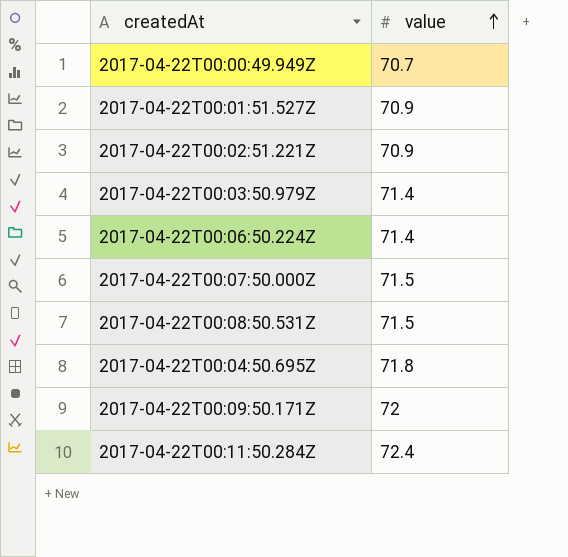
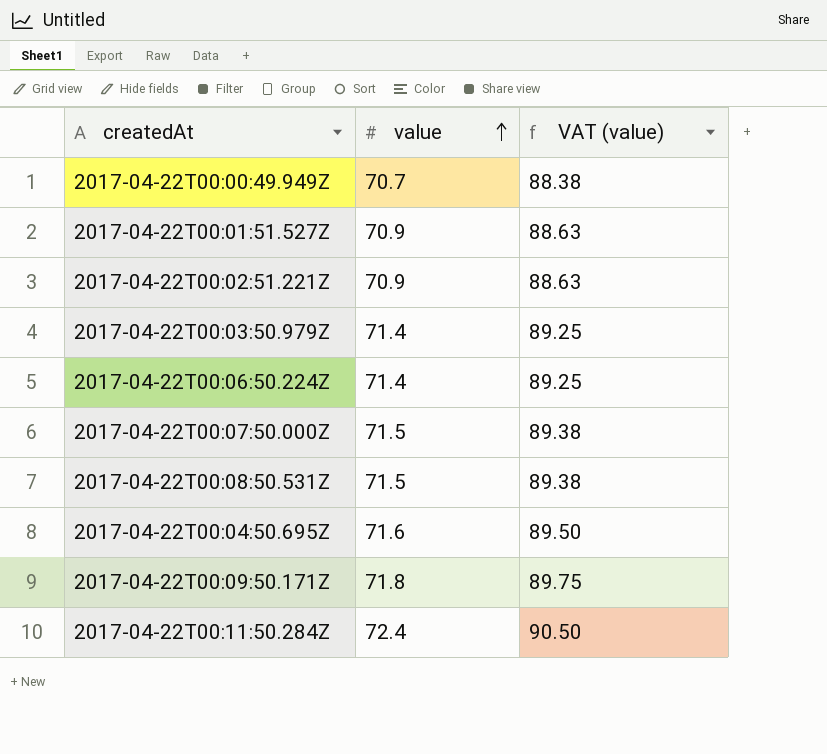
column VAT (value) | formula: none -> [value] * 1.25
2017-04-22T00:04:50.695Z | value: 71.8 -> 71.6
2017-04-22T00:09:50.171Z | value: 72 -> 71.8

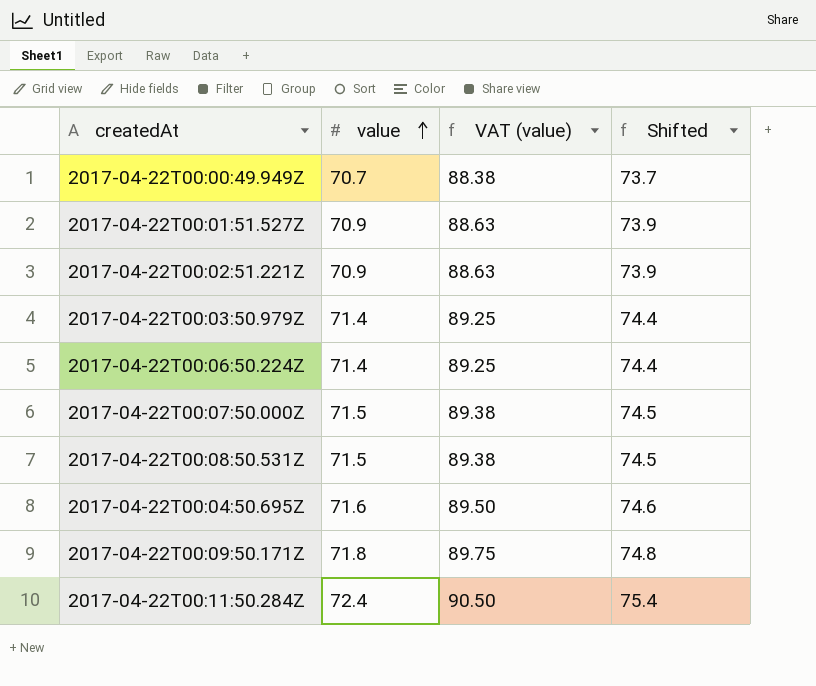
column Shifted | formula: none -> [value] + 3

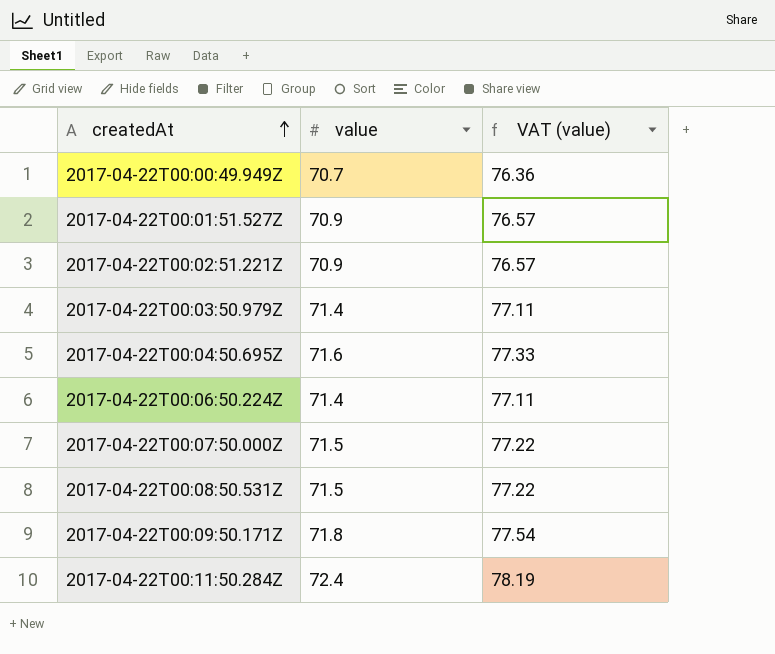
row order: value ascending -> createdAt ascending
column Shifted | formula: [value] + 3 -> none
column VAT (value) | formula: [value] * 1.25 -> [value] * 1.08

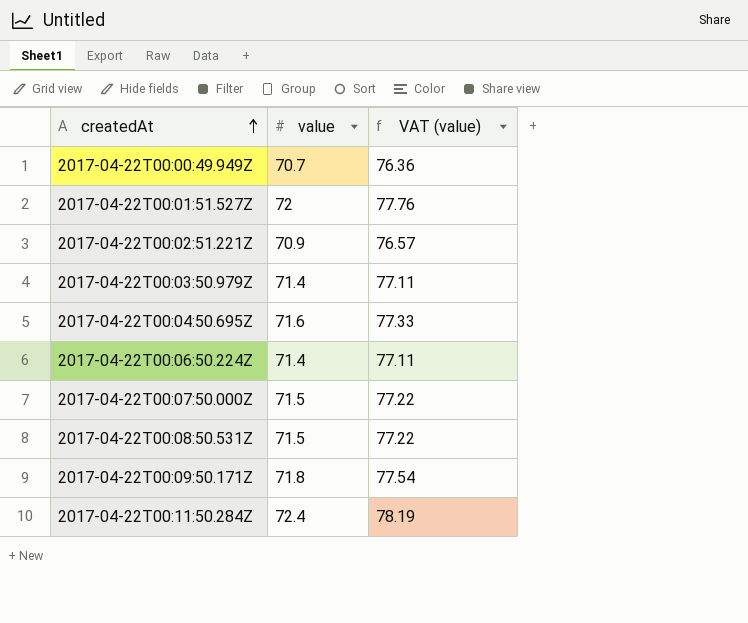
2017-04-22T00:01:51.527Z | value: 70.9 -> 72
2017-04-22T00:01:51.527Z | VAT (value): 76.57 -> 77.76

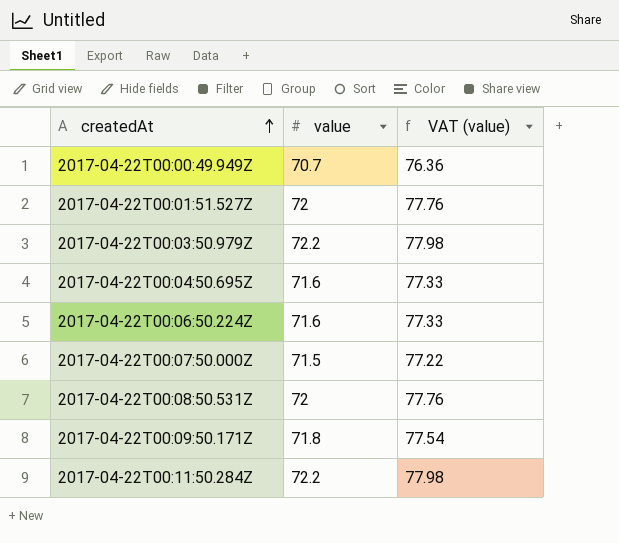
row 2017-04-22T00:02:51.221Z: 70.9 | 76.57 -> none
2017-04-22T00:03:50.979Z | value: 71.4 -> 72.2
2017-04-22T00:03:50.979Z | VAT (value): 77.11 -> 77.98
2017-04-22T00:06:50.224Z | value: 71.4 -> 71.6
2017-04-22T00:06:50.224Z | VAT (value): 77.11 -> 77.33
2017-04-22T00:08:50.531Z | value: 71.5 -> 72
2017-04-22T00:08:50.531Z | VAT (value): 77.22 -> 77.76
2017-04-22T00:11:50.284Z | value: 72.4 -> 72.2
2017-04-22T00:11:50.284Z | VAT (value): 78.19 -> 77.98

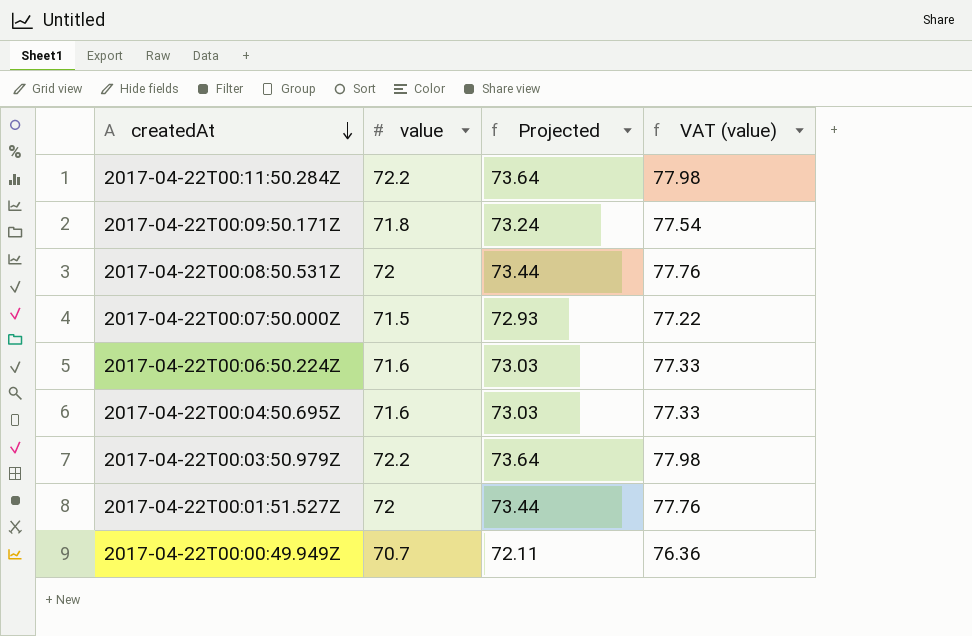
row order: createdAt ascending -> createdAt descending
column Projected | formula: none -> [value] * 1.02

